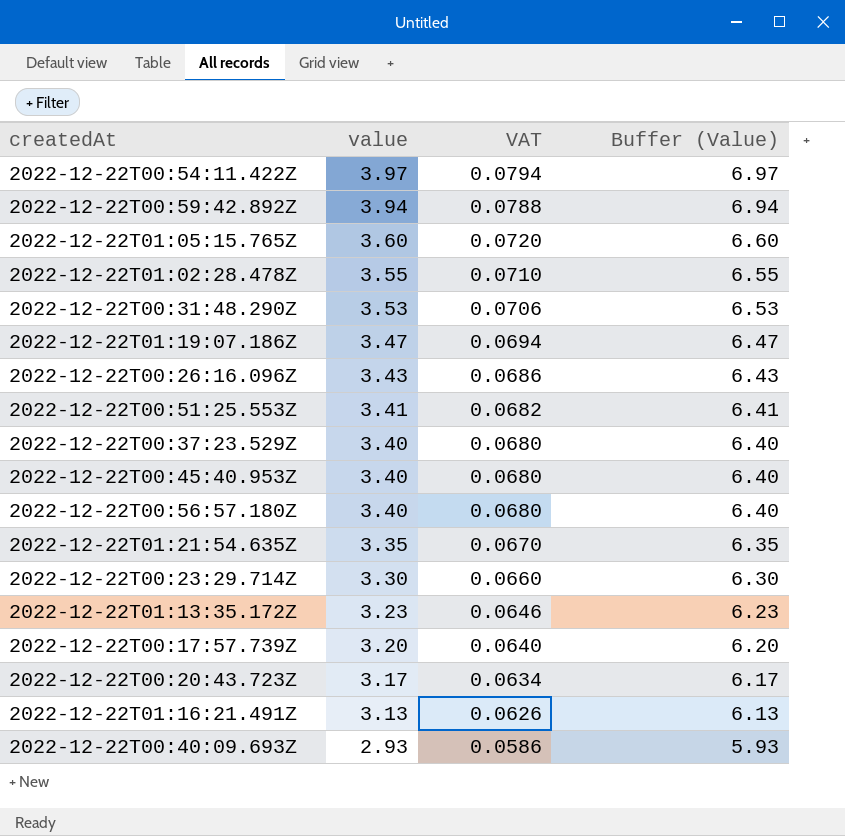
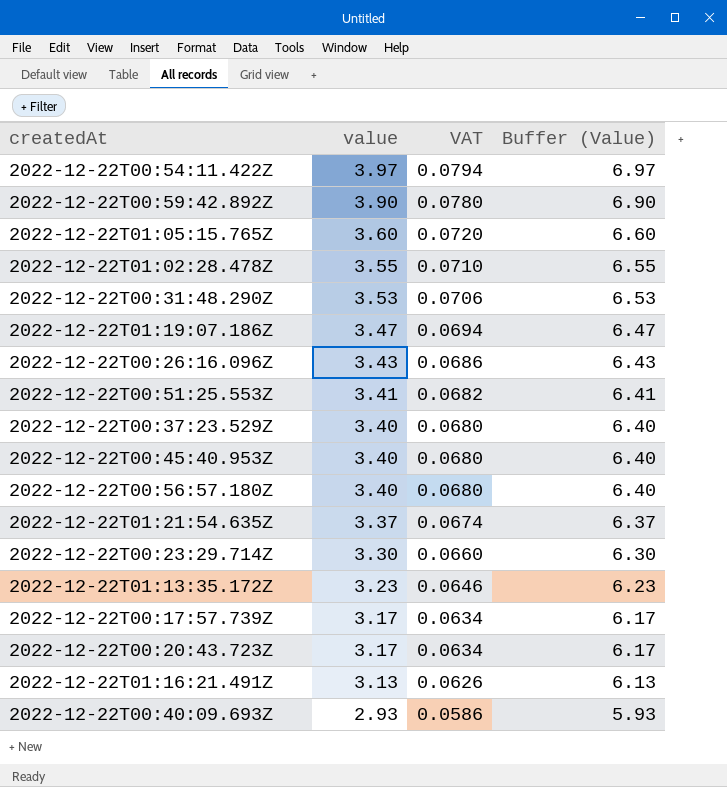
2022-12-22T00:59:42.892Z | value: 3.94 -> 3.90
2022-12-22T00:59:42.892Z | VAT: 0.0788 -> 0.0780
2022-12-22T00:59:42.892Z | Buffer (Value): 6.94 -> 6.90
2022-12-22T01:21:54.635Z | value: 3.35 -> 3.37
2022-12-22T01:21:54.635Z | VAT: 0.0670 -> 0.0674
2022-12-22T01:21:54.635Z | Buffer (Value): 6.35 -> 6.37
2022-12-22T00:17:57.739Z | value: 3.20 -> 3.17
2022-12-22T00:17:57.739Z | VAT: 0.0640 -> 0.0634
2022-12-22T00:17:57.739Z | Buffer (Value): 6.20 -> 6.17

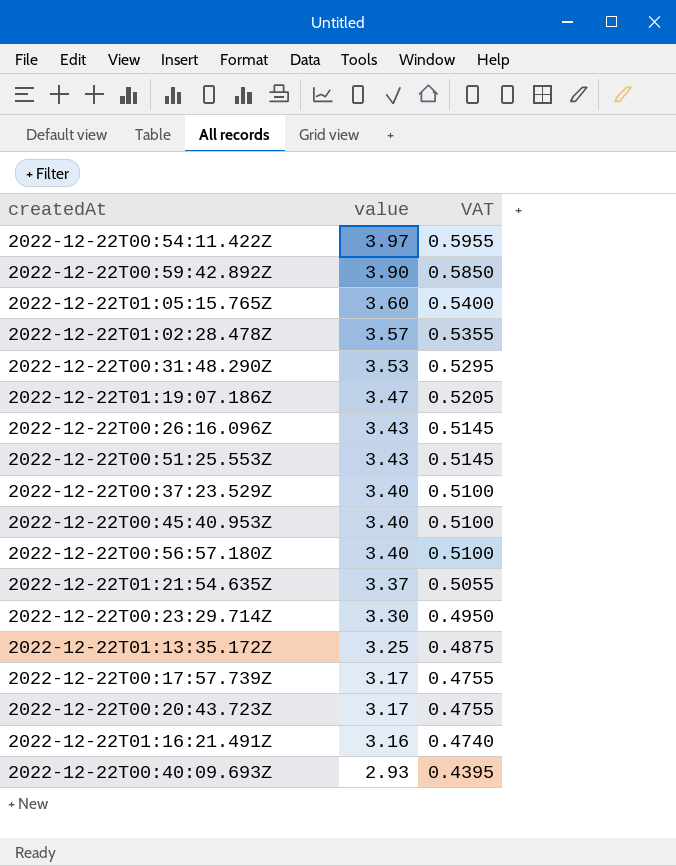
column Buffer (Value) | formula: [value] + 3 -> none
column VAT | formula: [value] * 0.02 -> [value] * 0.15
2022-12-22T01:02:28.478Z | value: 3.55 -> 3.57
2022-12-22T00:51:25.553Z | value: 3.41 -> 3.43
2022-12-22T01:13:35.172Z | value: 3.23 -> 3.25
2022-12-22T01:16:21.491Z | value: 3.13 -> 3.16

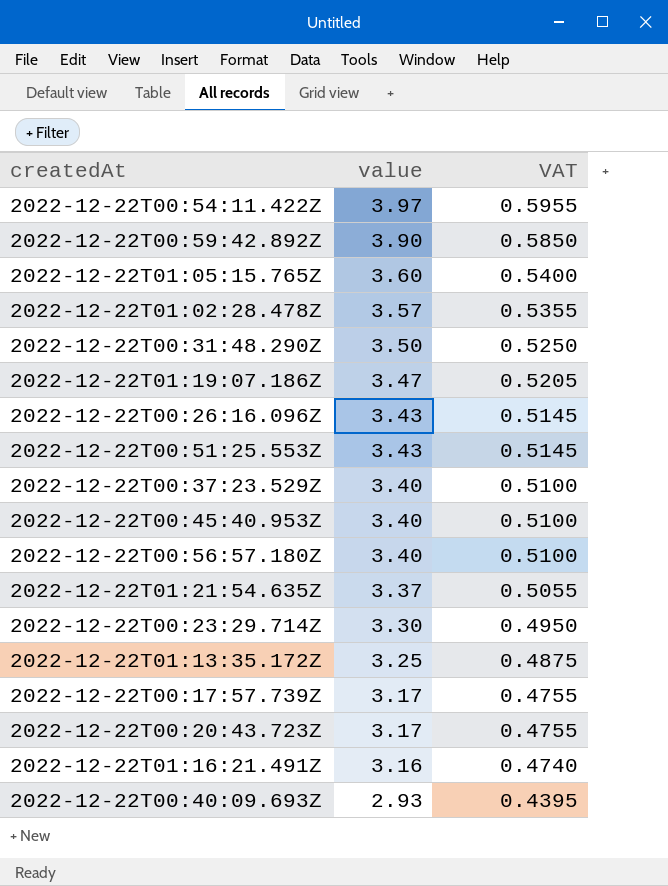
2022-12-22T00:31:48.290Z | value: 3.53 -> 3.50
2022-12-22T00:31:48.290Z | VAT: 0.5295 -> 0.5250

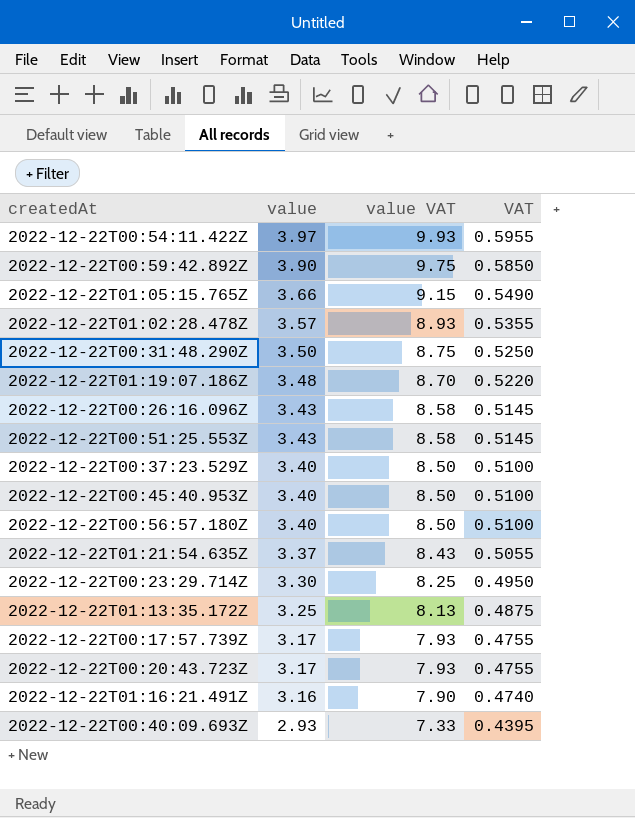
column value VAT | formula: none -> [value] * 2.5
2022-12-22T01:05:15.765Z | value: 3.60 -> 3.66
2022-12-22T01:05:15.765Z | VAT: 0.5400 -> 0.5490
2022-12-22T01:19:07.186Z | value: 3.47 -> 3.48
2022-12-22T01:19:07.186Z | VAT: 0.5205 -> 0.5220

